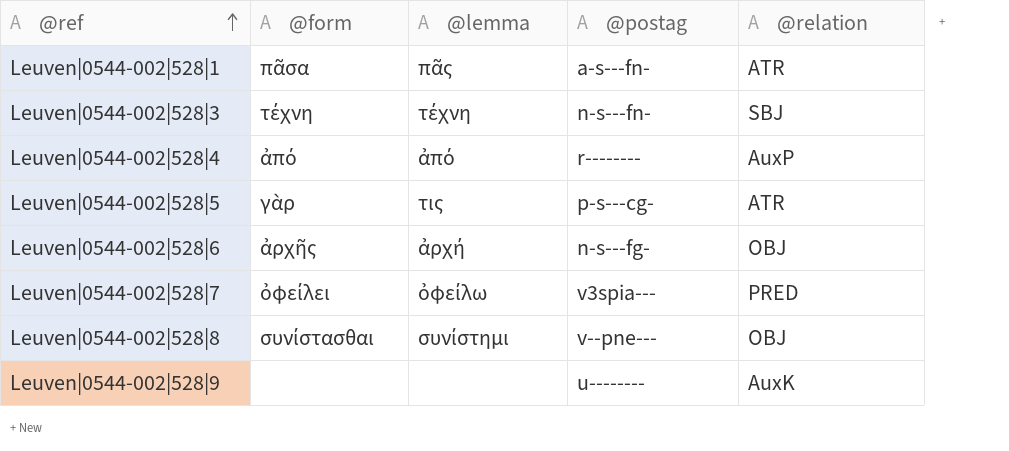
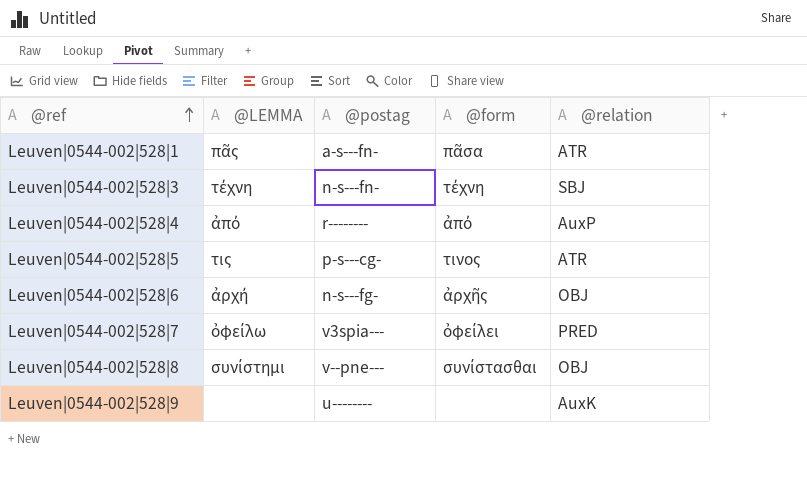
column name: @lemma -> @LEMMA
column @form | position: 2 -> 4
Leuven|0544-002|528|5 | @form: γὰρ -> τινος

